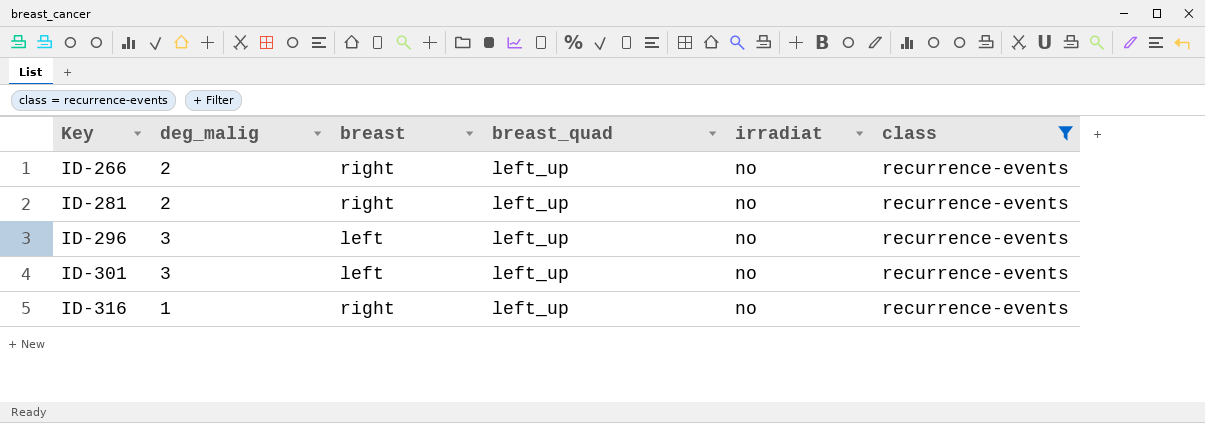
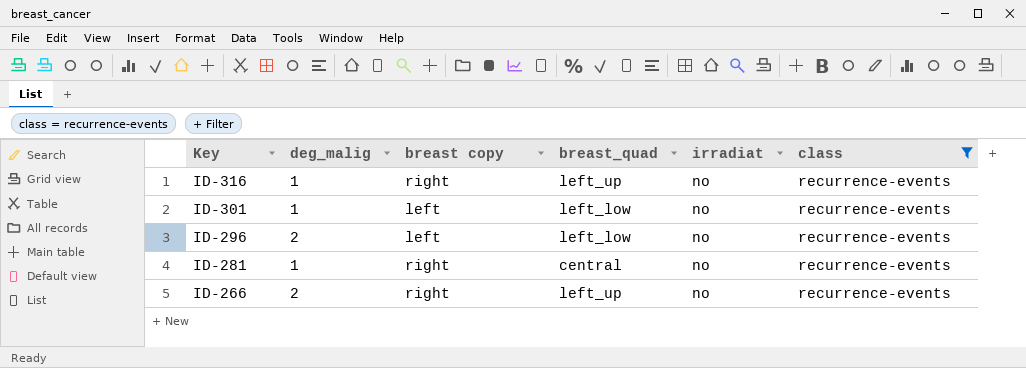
row order: Key ascending -> Key descending
column name: breast -> breast copy
ID-301 | deg_malig: 3 -> 1
ID-301 | breast_quad: left_up -> left_low
ID-296 | deg_malig: 3 -> 2
ID-296 | breast_quad: left_up -> left_low
ID-281 | deg_malig: 2 -> 1
ID-281 | breast_quad: left_up -> central

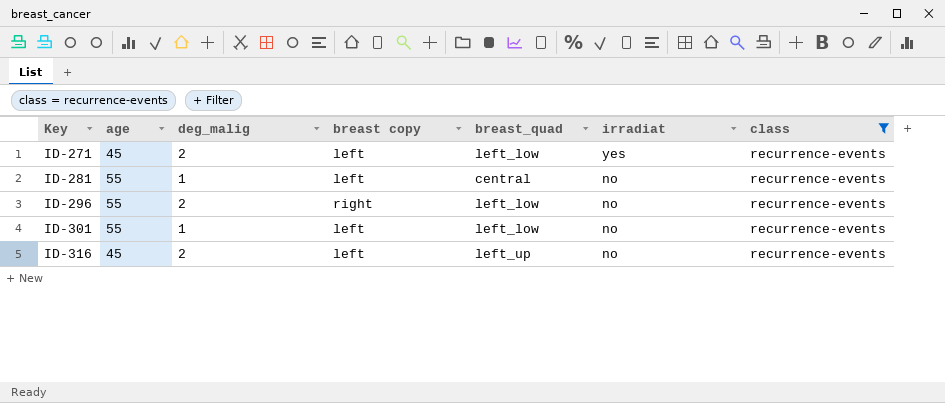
row order: Key descending -> Key ascending
column age | position: none -> 2
row ID-266: 2 | right | left_up | no | recurrence-events -> none
row ID-271: none -> 45 | 2 | left | left_low | yes | recurrence-events
ID-281 | breast copy: right -> left
ID-296 | breast copy: left -> right
ID-316 | deg_malig: 1 -> 2
ID-316 | breast copy: right -> left

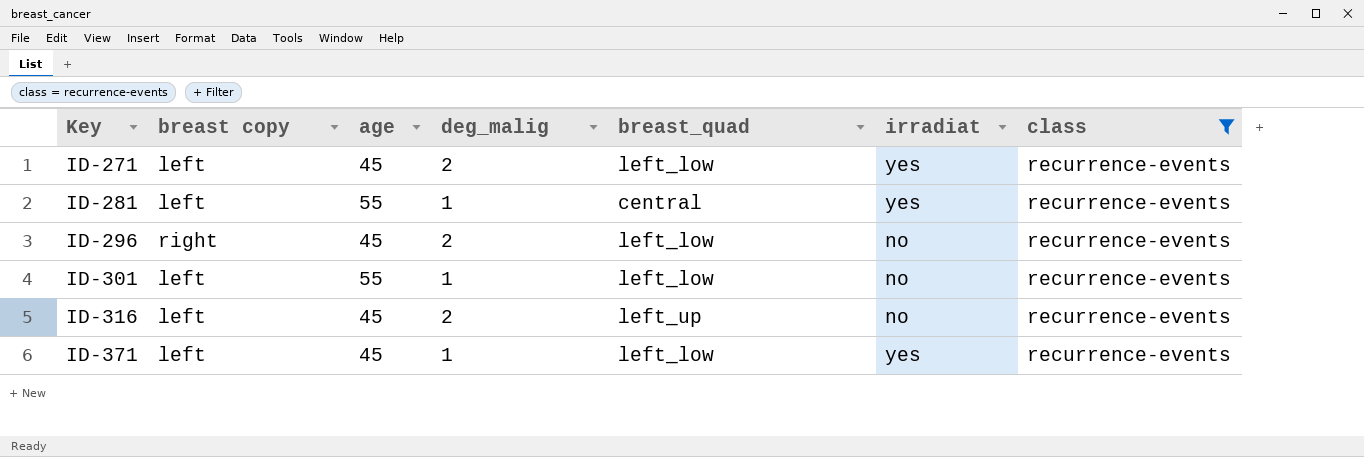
column breast copy | position: 4 -> 2
ID-281 | irradiat: no -> yes
ID-296 | age: 55 -> 45
row ID-371: none -> left | 45 | 1 | left_low | yes | recurrence-events

